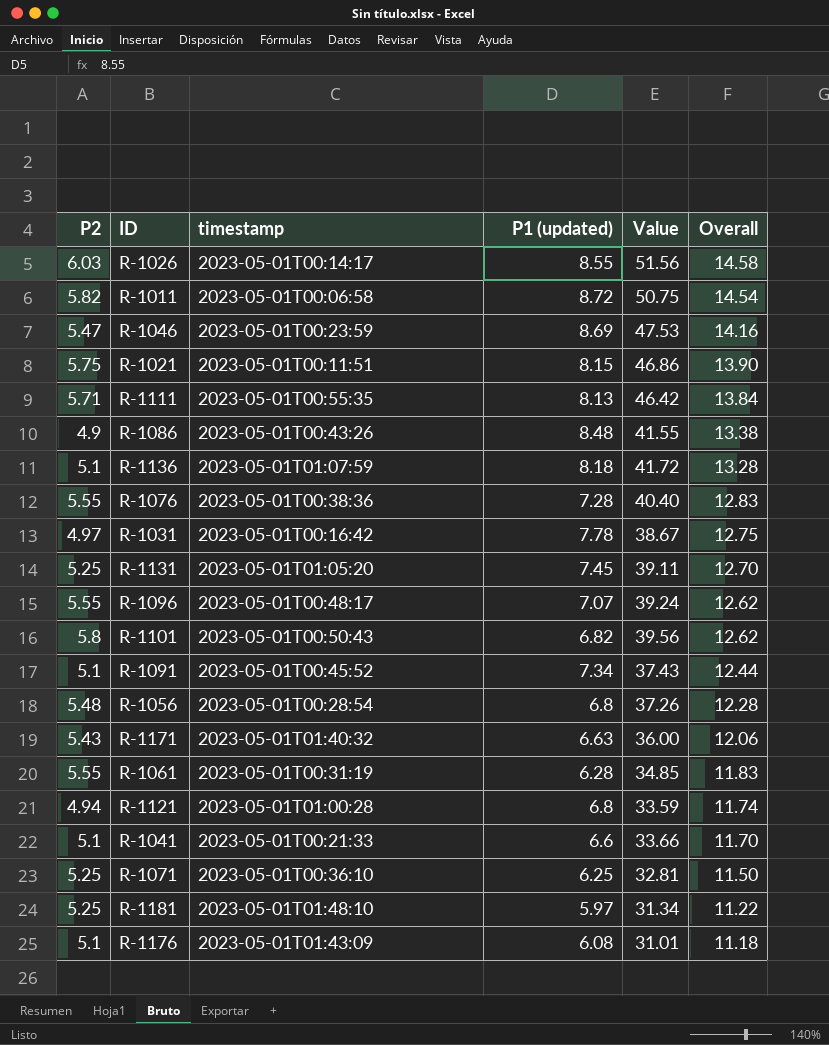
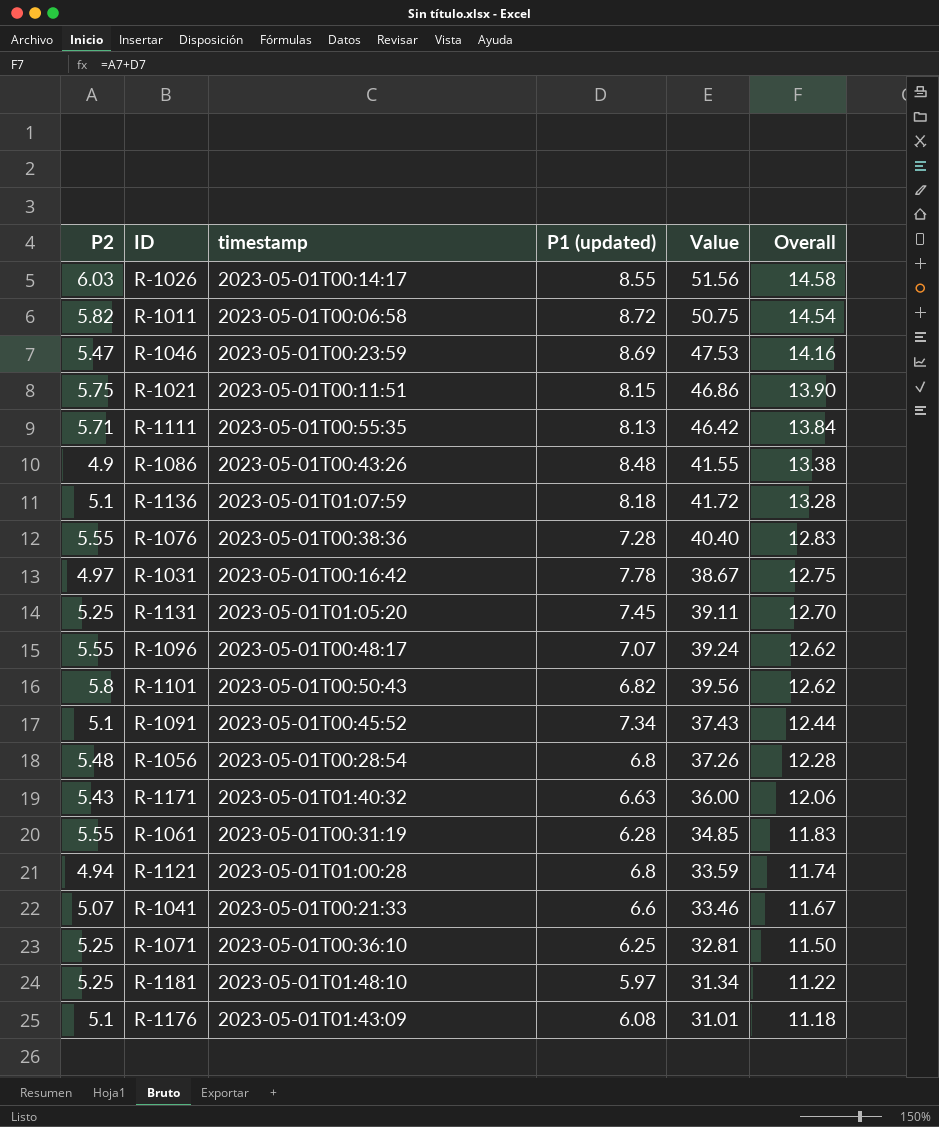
R-1041 | P2: 5.1 -> 5.07
R-1041 | Value: 33.66 -> 33.46
R-1041 | Overall: 11.70 -> 11.67

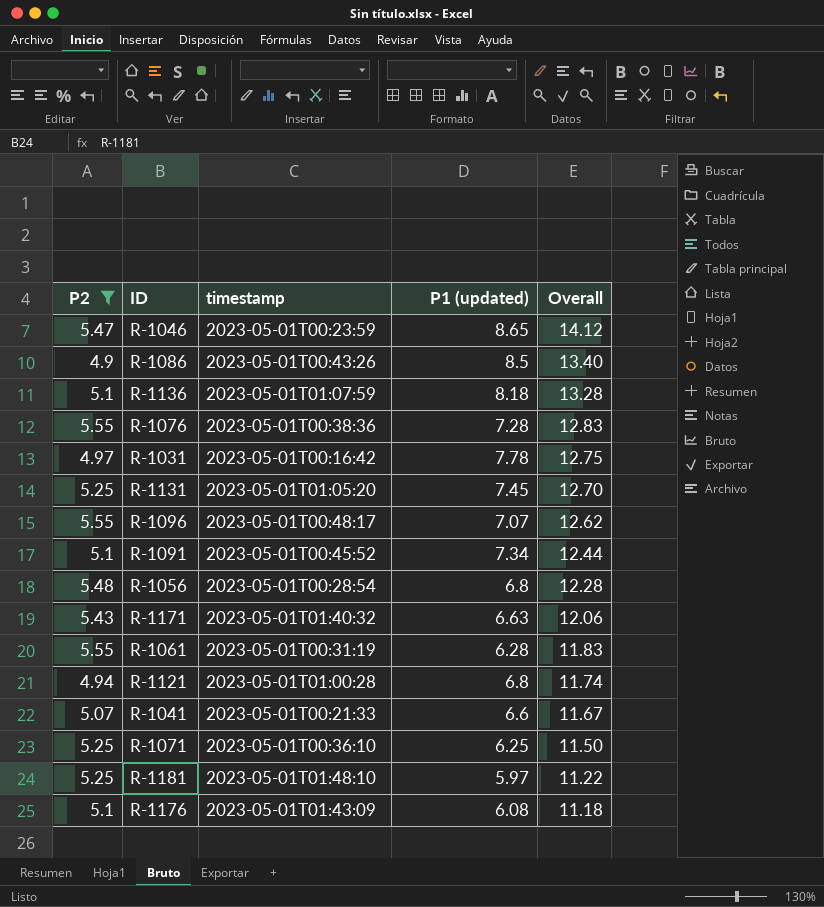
filter: none -> P2 <= 5.55
column Value | formula: [P2] * [P1 (updated)] -> none
R-1046 | P1 (updated): 8.69 -> 8.65
R-1046 | Overall: 14.16 -> 14.12
R-1086 | P1 (updated): 8.48 -> 8.5
R-1086 | Overall: 13.38 -> 13.40

